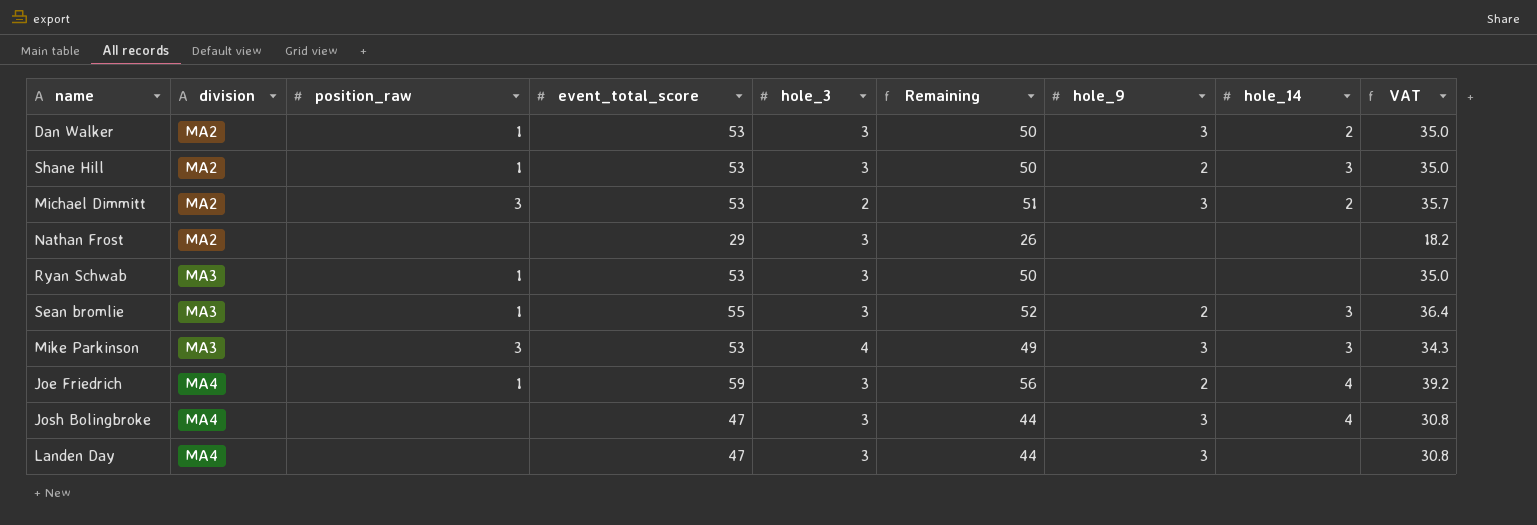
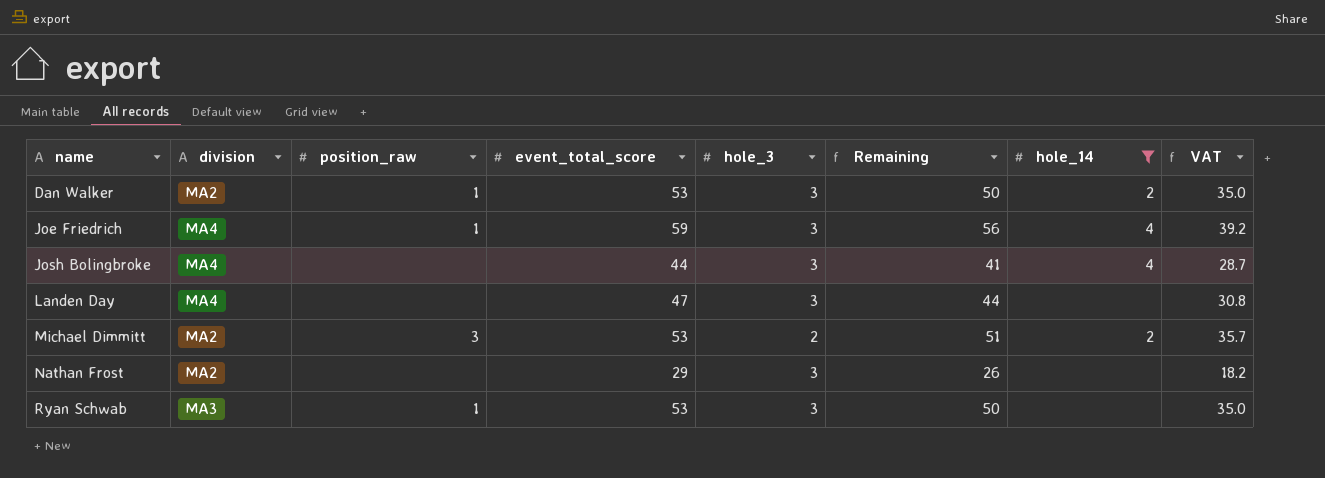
filter: none -> hole_14 != 3
row order: division ascending -> name ascending
column hole_9 | position: 7 -> none
Josh Bolingbroke | event_total_score: 47 -> 44
Josh Bolingbroke | Remaining: 44 -> 41
Josh Bolingbroke | VAT: 30.8 -> 28.7

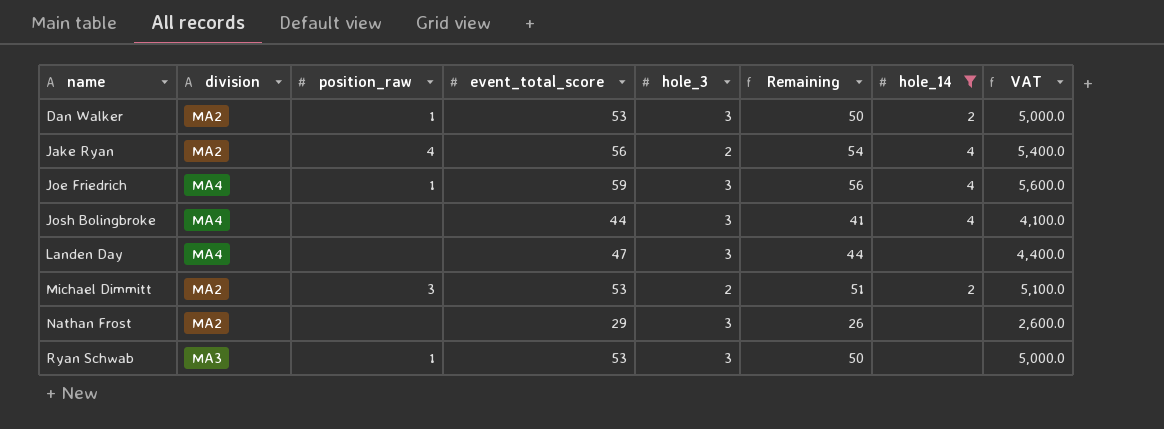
column VAT | formula: [Remaining] * 0.7 -> [Remaining] * 100
row Jake Ryan: none -> MA2 | 4 | 56 | 2 | 54 | 4 | 5,400.0

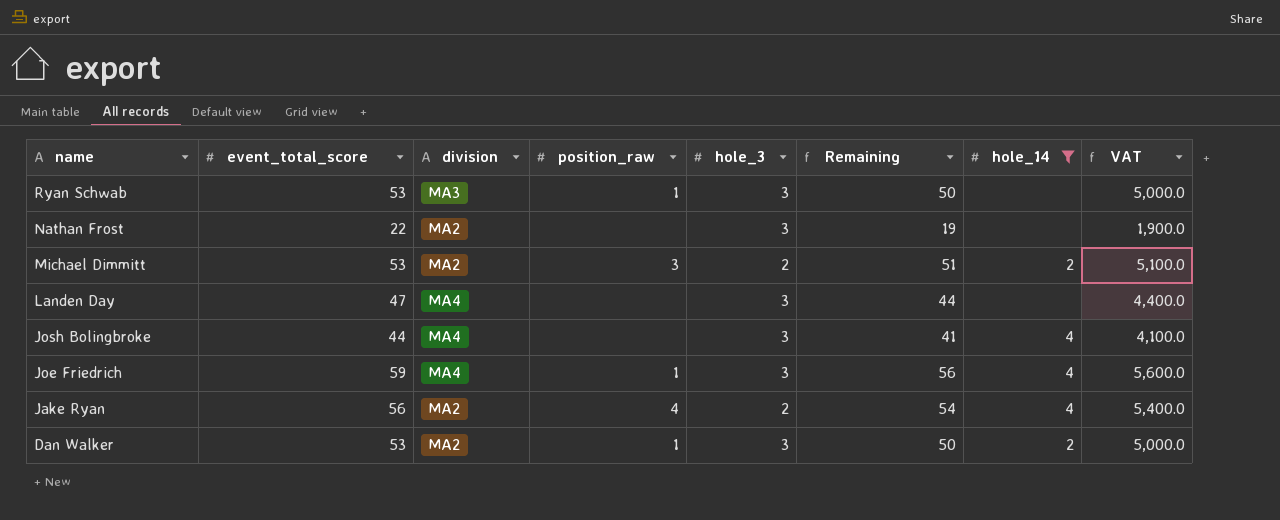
row order: name ascending -> name descending
column event_total_score | position: 4 -> 2
Nathan Frost | event_total_score: 29 -> 22
Nathan Frost | Remaining: 26 -> 19
Nathan Frost | VAT: 2,600.0 -> 1,900.0

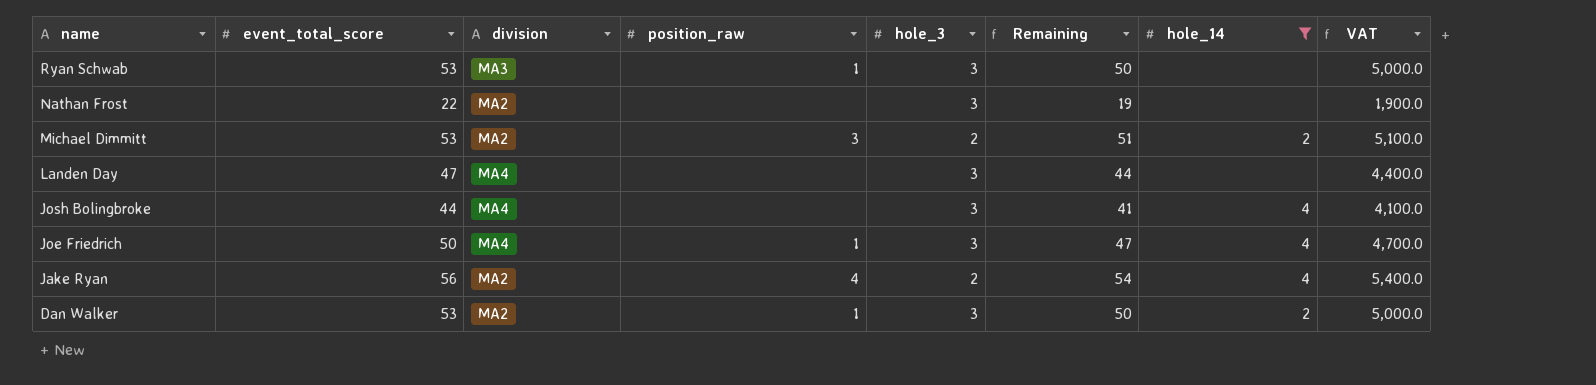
Joe Friedrich | event_total_score: 59 -> 50
Joe Friedrich | Remaining: 56 -> 47
Joe Friedrich | VAT: 5,600.0 -> 4,700.0

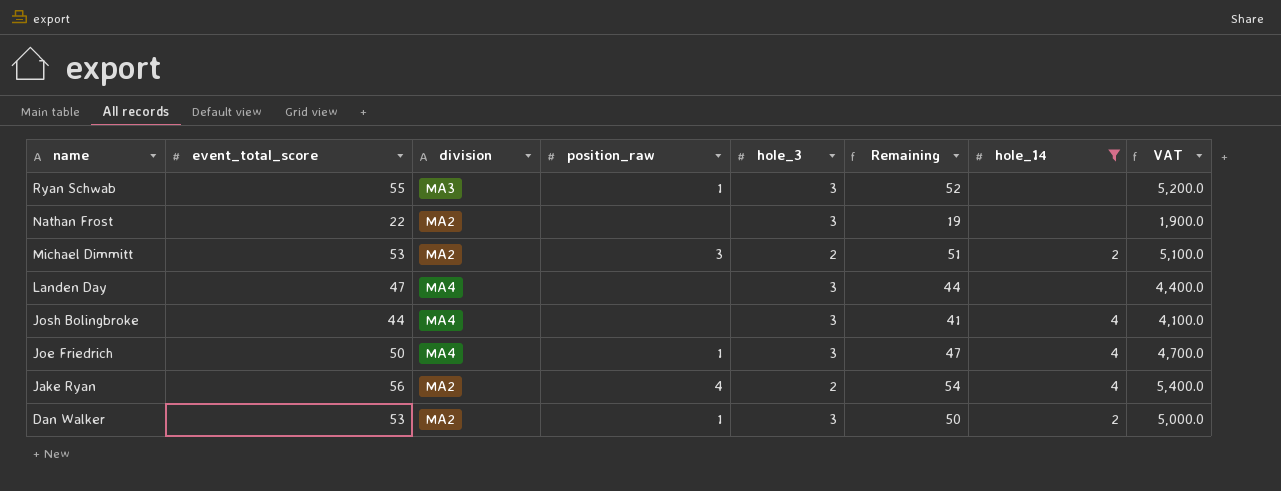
Ryan Schwab | event_total_score: 53 -> 55
Ryan Schwab | Remaining: 50 -> 52
Ryan Schwab | VAT: 5,000.0 -> 5,200.0

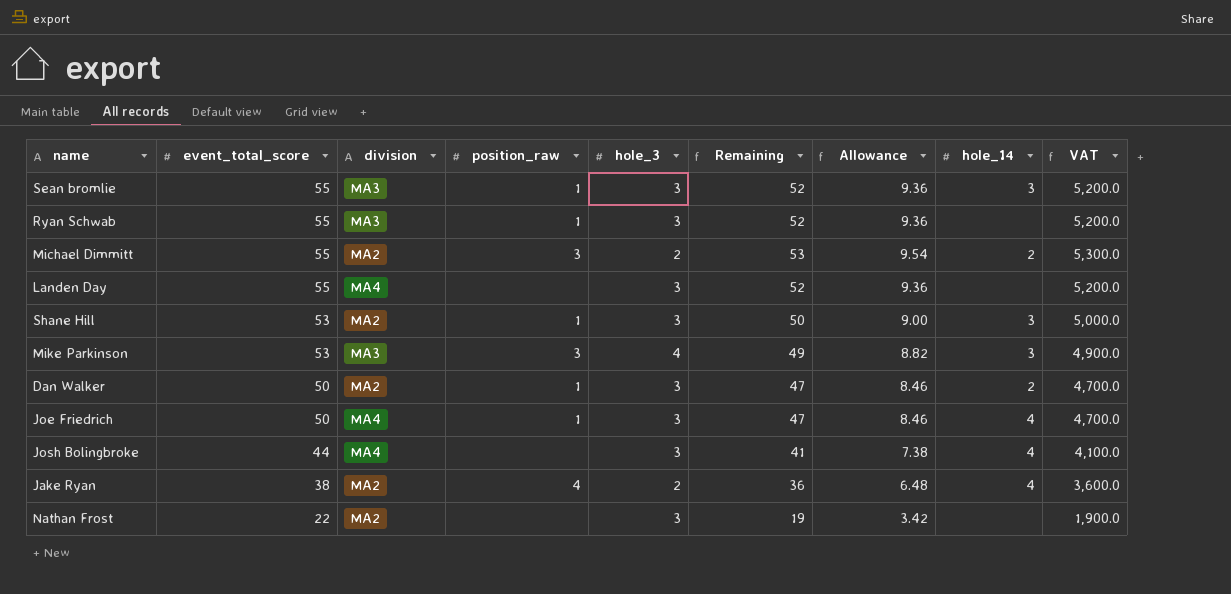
filter: hole_14 != 3 -> none
row order: name descending -> event_total_score descending
column Allowance | formula: none -> [Remaining] * 0.18
Michael Dimmitt | event_total_score: 53 -> 55
Michael Dimmitt | Remaining: 51 -> 53
Michael Dimmitt | VAT: 5,100.0 -> 5,300.0
Landen Day | event_total_score: 47 -> 55
Landen Day | Remaining: 44 -> 52
Landen Day | VAT: 4,400.0 -> 5,200.0
Dan Walker | event_total_score: 53 -> 50
Dan Walker | Remaining: 50 -> 47
Dan Walker | VAT: 5,000.0 -> 4,700.0
Jake Ryan | event_total_score: 56 -> 38
Jake Ryan | Remaining: 54 -> 36
Jake Ryan | VAT: 5,400.0 -> 3,600.0

